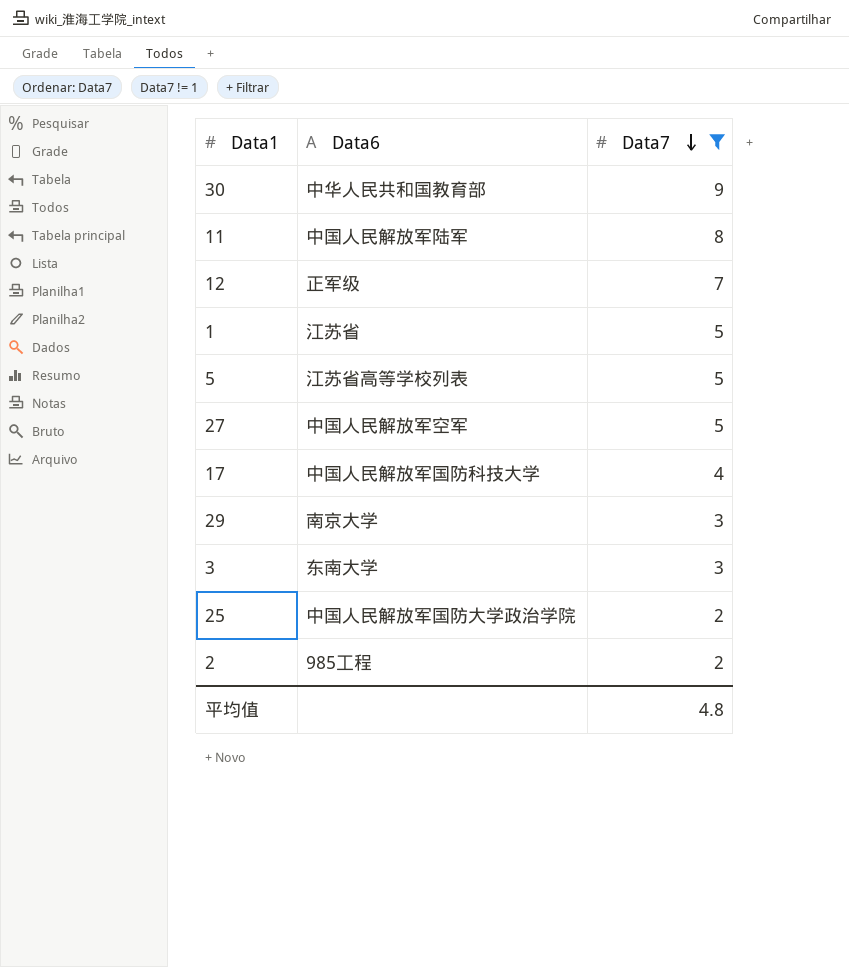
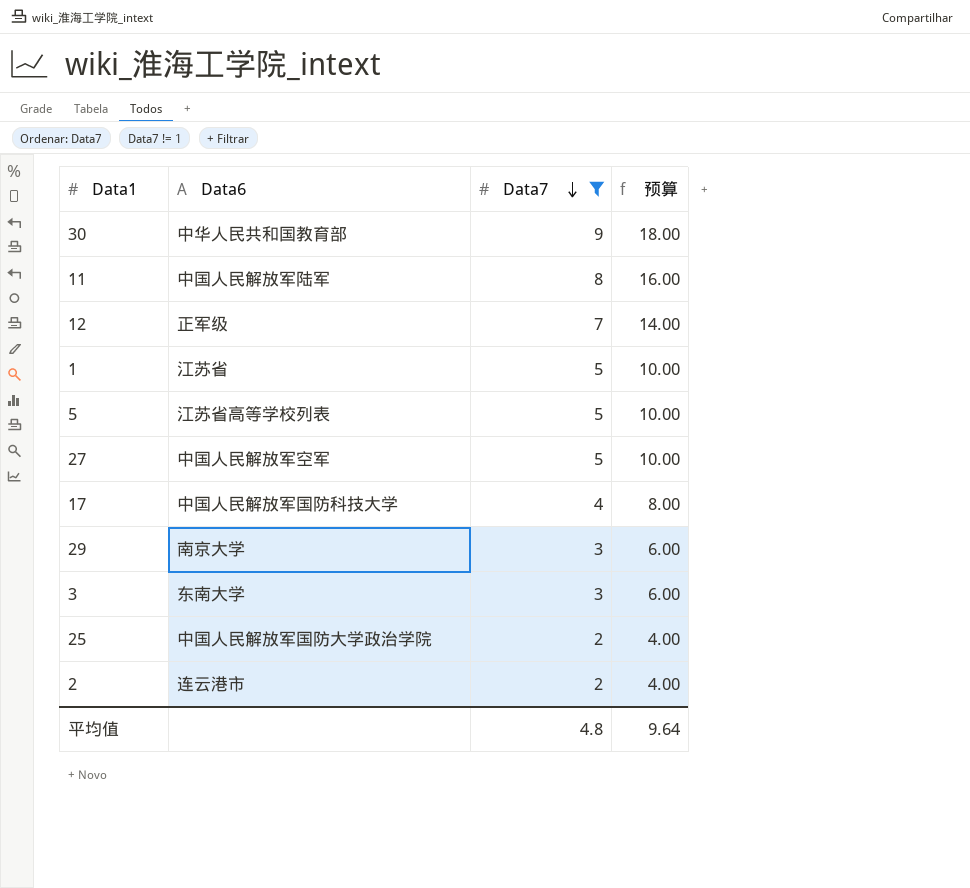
column 预算 | formula: none -> [Data7] * 2
2 | Data6: 985工程 -> 连云港市

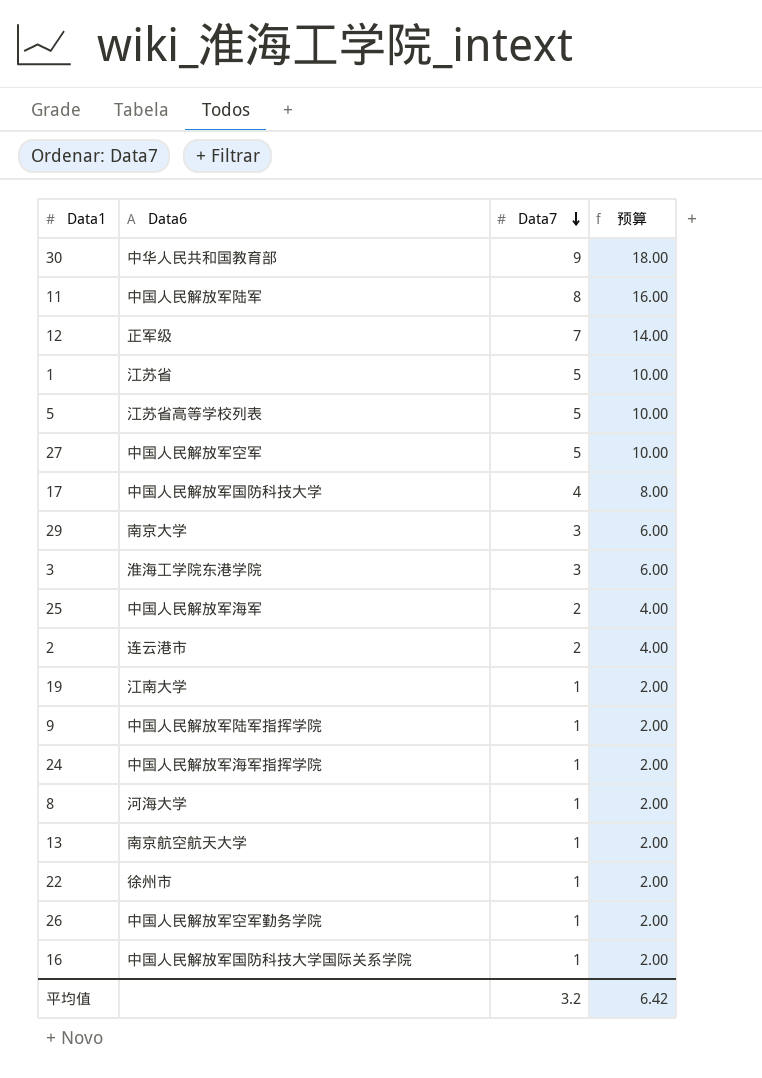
filter: Data7 != 1 -> none
3 | Data6: 东南大学 -> 淮海工学院东港学院
25 | Data6: 中国人民解放军国防大学政治学院 -> 中国人民解放军海军
平均值 | Data7: 4.8 -> 3.2
平均值 | 预算: 9.64 -> 6.42

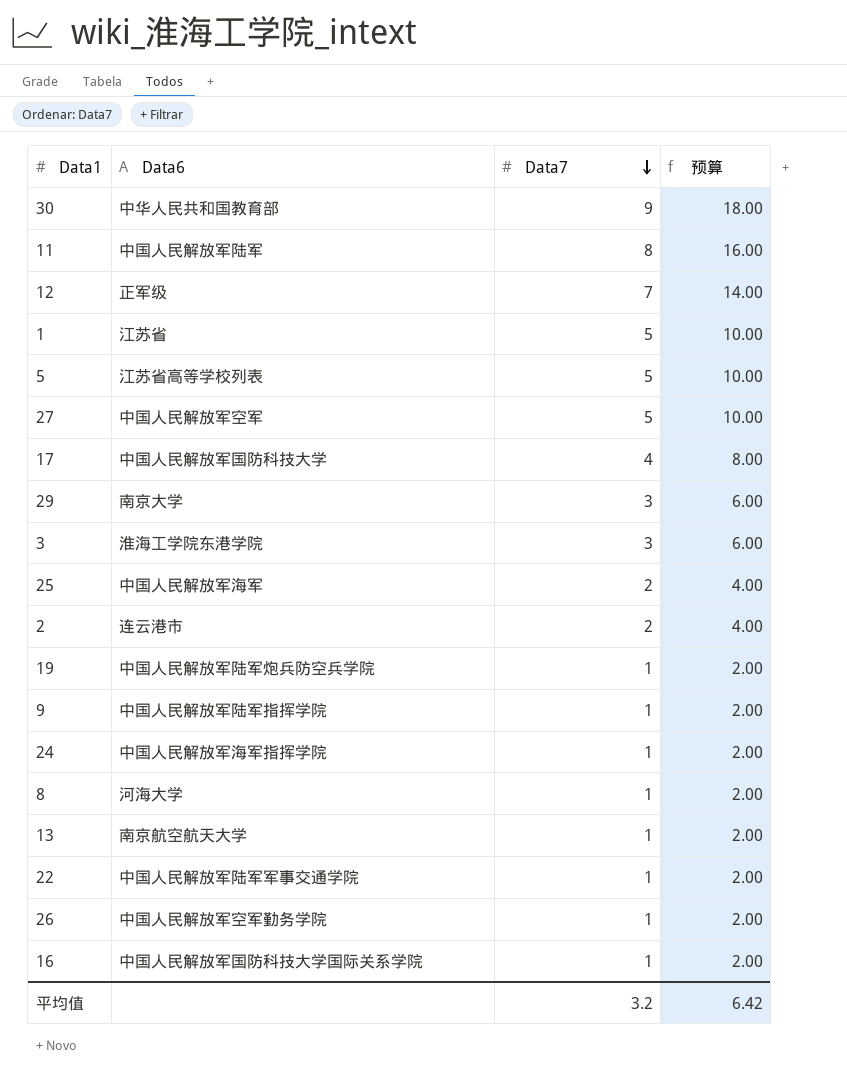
19 | Data6: 江南大学 -> 中国人民解放军陆军炮兵防空兵学院
22 | Data6: 徐州市 -> 中国人民解放军陆军军事交通学院

